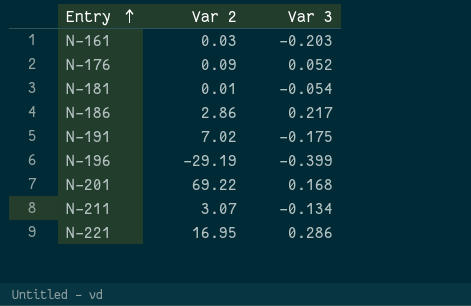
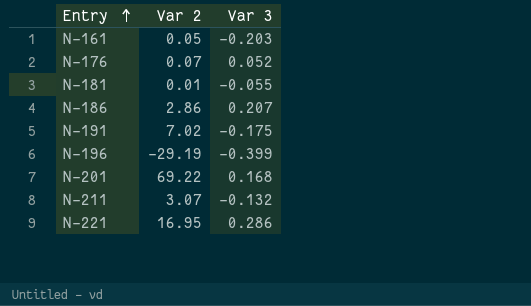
N-161 | Var 2: 0.03 -> 0.05
N-176 | Var 2: 0.09 -> 0.07
N-181 | Var 3: -0.054 -> -0.055
N-186 | Var 3: 0.217 -> 0.207
N-211 | Var 3: -0.134 -> -0.132

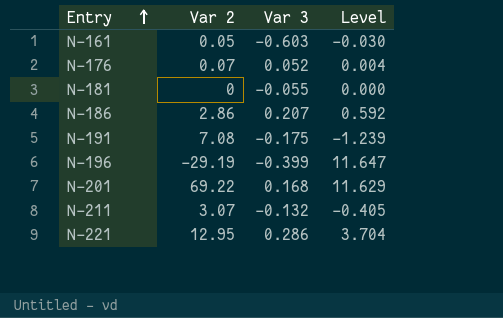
column Level | formula: none -> [Var 2] * [Var 3]
N-161 | Var 3: -0.203 -> -0.603
N-181 | Var 2: 0.01 -> 0
N-191 | Var 2: 7.02 -> 7.08
N-221 | Var 2: 16.95 -> 12.95

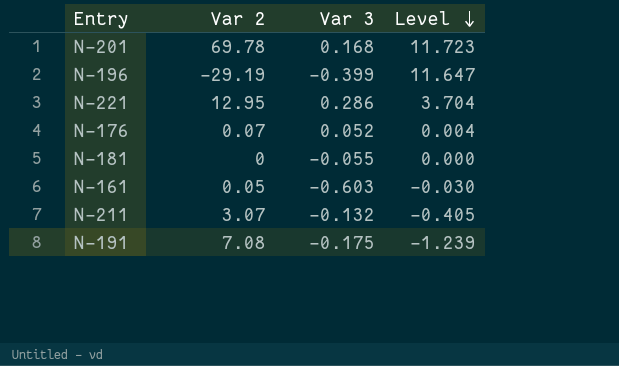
row order: Entry ascending -> Level descending
row N-186: 2.86 | 0.207 | 0.592 -> none
N-201 | Var 2: 69.22 -> 69.78
N-201 | Level: 11.629 -> 11.723

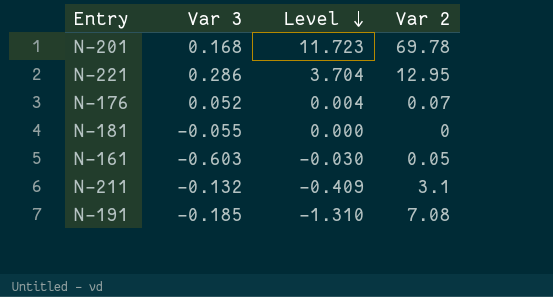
column Var 2 | position: 2 -> 4
row N-196: -29.19 | -0.399 | 11.647 -> none
N-211 | Level: -0.405 -> -0.409
N-211 | Var 2: 3.07 -> 3.1
N-191 | Var 3: -0.175 -> -0.185
N-191 | Level: -1.239 -> -1.310

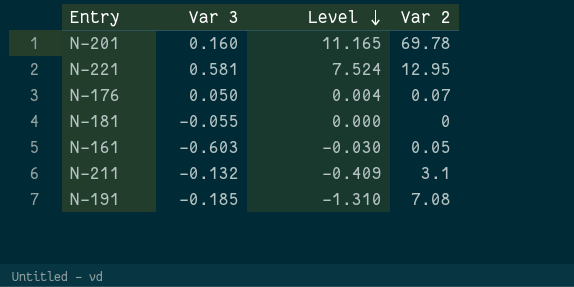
N-201 | Var 3: 0.168 -> 0.160
N-201 | Level: 11.723 -> 11.165
N-221 | Var 3: 0.286 -> 0.581
N-221 | Level: 3.704 -> 7.524
N-176 | Var 3: 0.052 -> 0.050

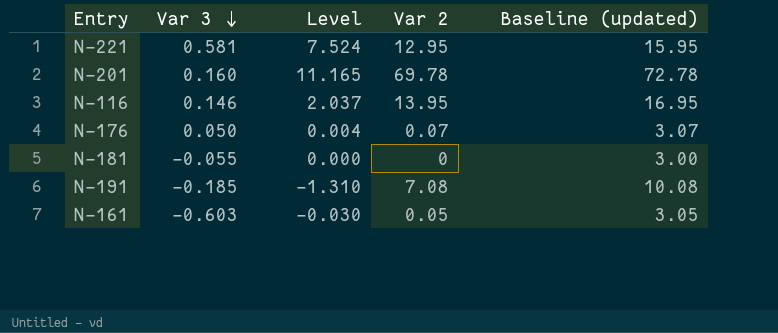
row order: Level descending -> Var 3 descending
column Baseline (updated) | formula: none -> [Var 2] + 3
row N-211: -0.132 | -0.409 | 3.1 -> none
row N-116: none -> 0.146 | 2.037 | 13.95 | 16.95

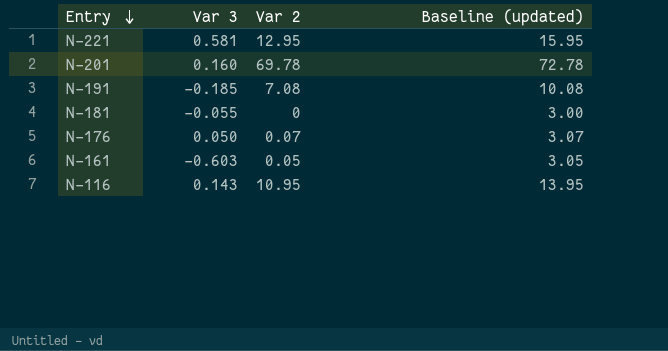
row order: Var 3 descending -> Entry descending
column Level | formula: [Var 3] * [Var 2] -> none
N-116 | Var 3: 0.146 -> 0.143
N-116 | Var 2: 13.95 -> 10.95
N-116 | Baseline (updated): 16.95 -> 13.95

